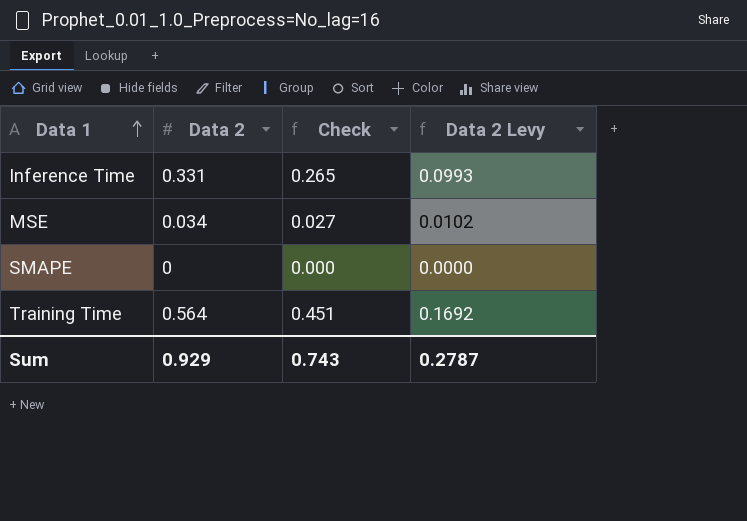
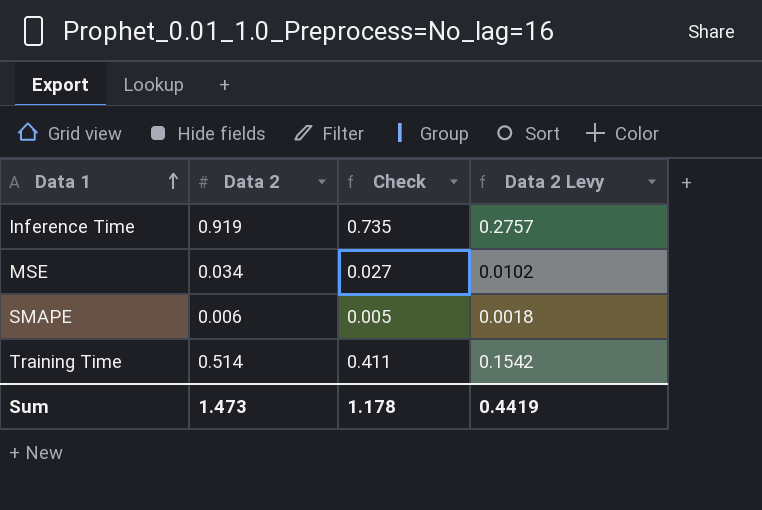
Inference Time | Data 2: 0.331 -> 0.919
Inference Time | Check: 0.265 -> 0.735
Inference Time | Data 2 Levy: 0.0993 -> 0.2757
SMAPE | Data 2: 0 -> 0.006
SMAPE | Check: 0.000 -> 0.005
SMAPE | Data 2 Levy: 0.0000 -> 0.0018
Training Time | Data 2: 0.564 -> 0.514
Training Time | Check: 0.451 -> 0.411
Training Time | Data 2 Levy: 0.1692 -> 0.1542
Sum | Data 2: 0.929 -> 1.473
Sum | Check: 0.743 -> 1.178
Sum | Data 2 Levy: 0.2787 -> 0.4419

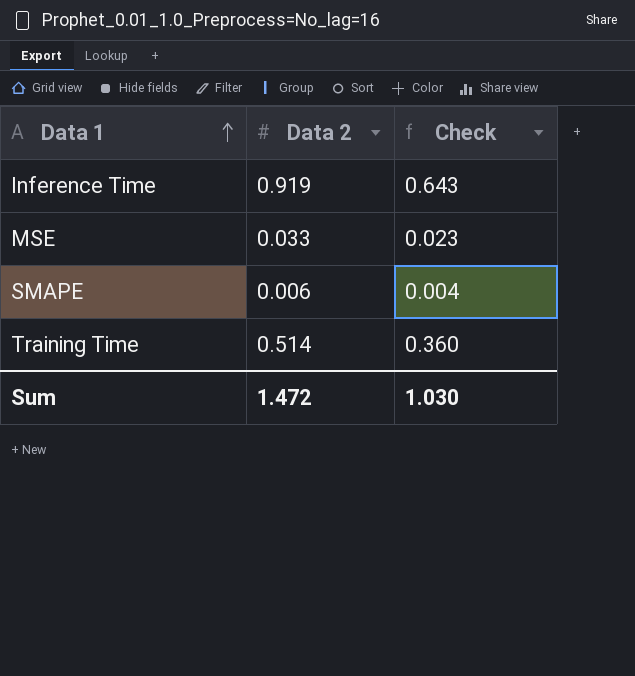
column Data 2 Levy | formula: [Data 2] * 0.3 -> none
column Check | formula: [Data 2] * 0.8 -> [Data 2] * 0.7
MSE | Data 2: 0.034 -> 0.033
Sum | Data 2: 1.473 -> 1.472
Sum | Check: 1.178 -> 1.030

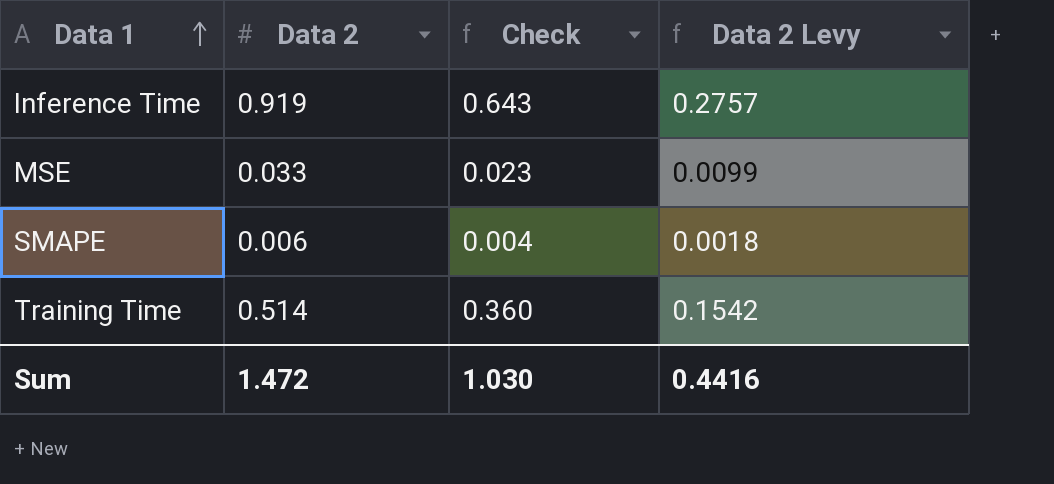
column Data 2 Levy | formula: none -> [Data 2] * 0.3

